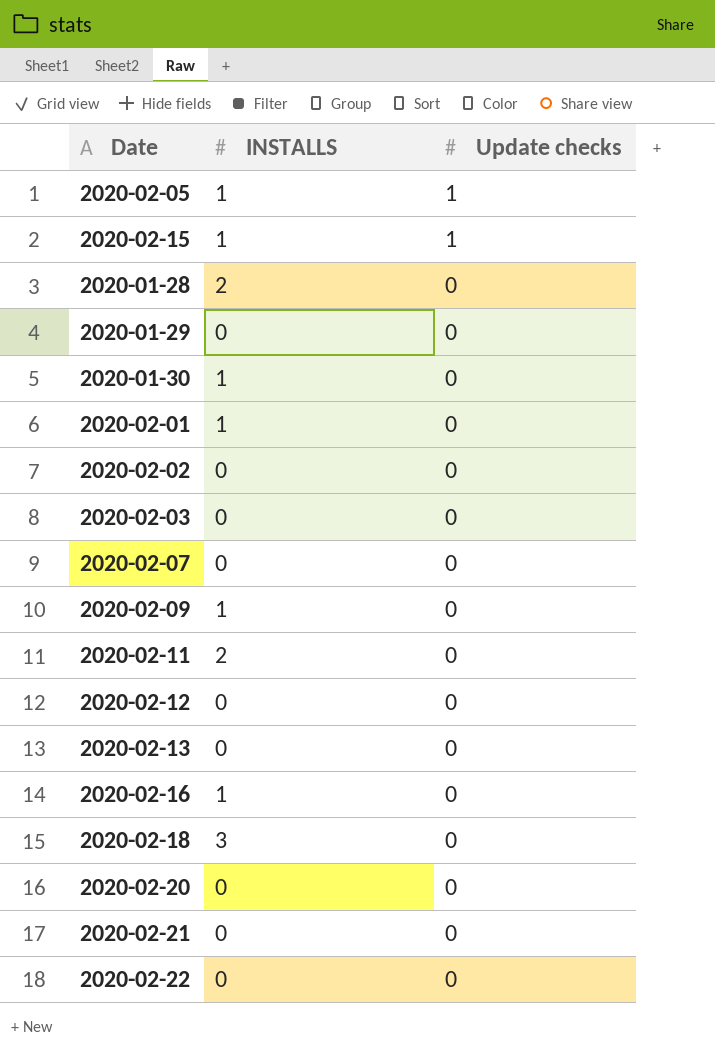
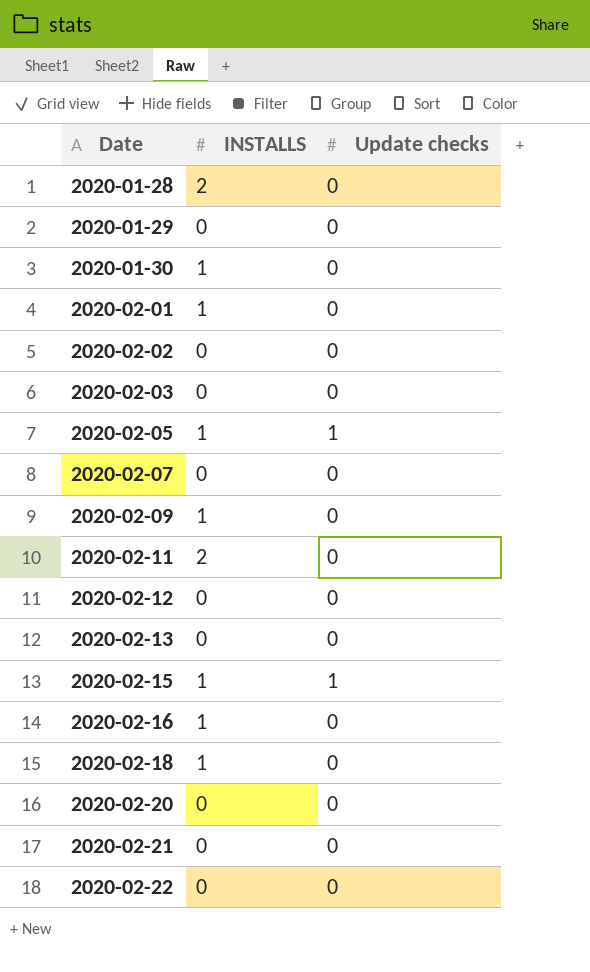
row order: Update checks descending -> Date ascending
2020-02-18 | INSTALLS: 3 -> 1

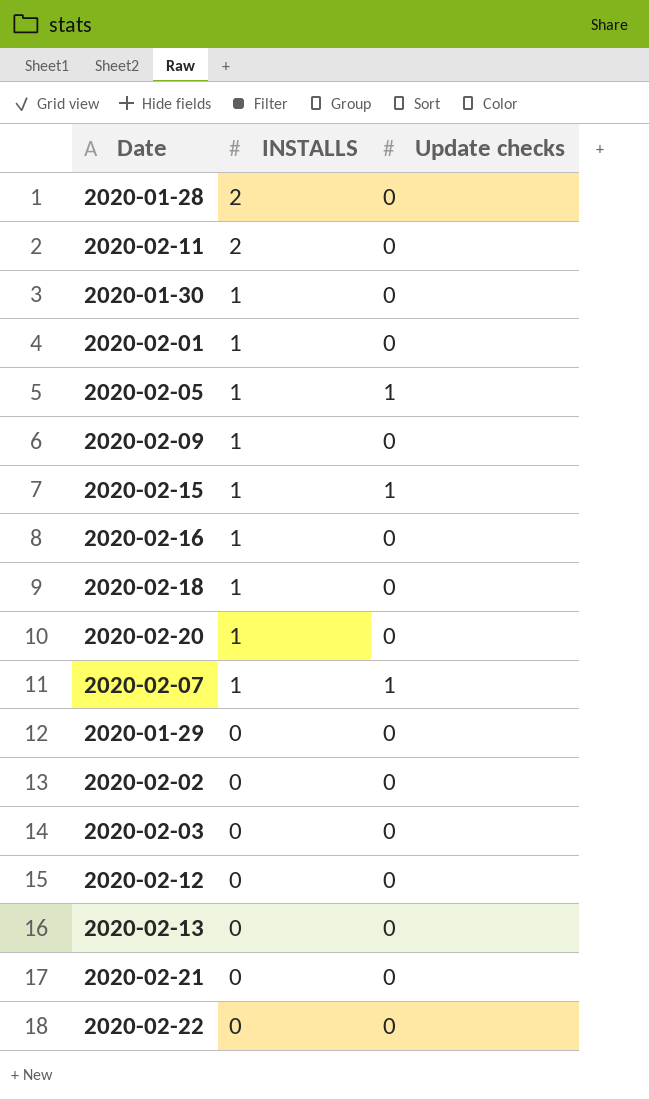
row order: Date ascending -> INSTALLS descending
2020-02-20 | INSTALLS: 0 -> 1
2020-02-07 | INSTALLS: 0 -> 1
2020-02-07 | Update checks: 0 -> 1

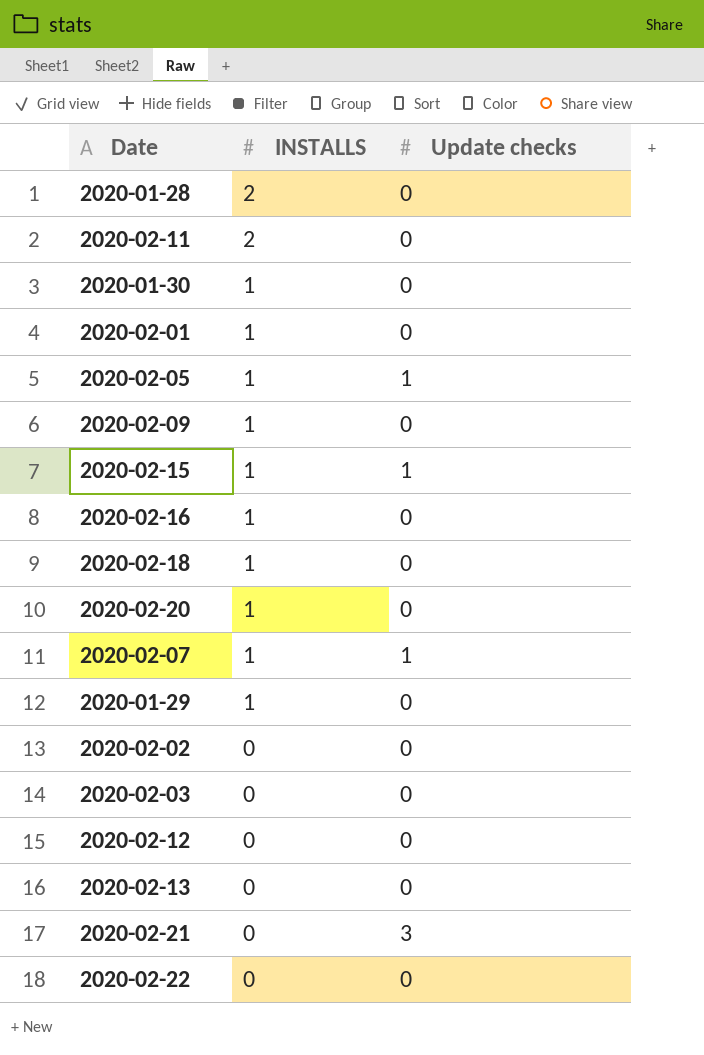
2020-01-29 | INSTALLS: 0 -> 1
2020-02-21 | Update checks: 0 -> 3

